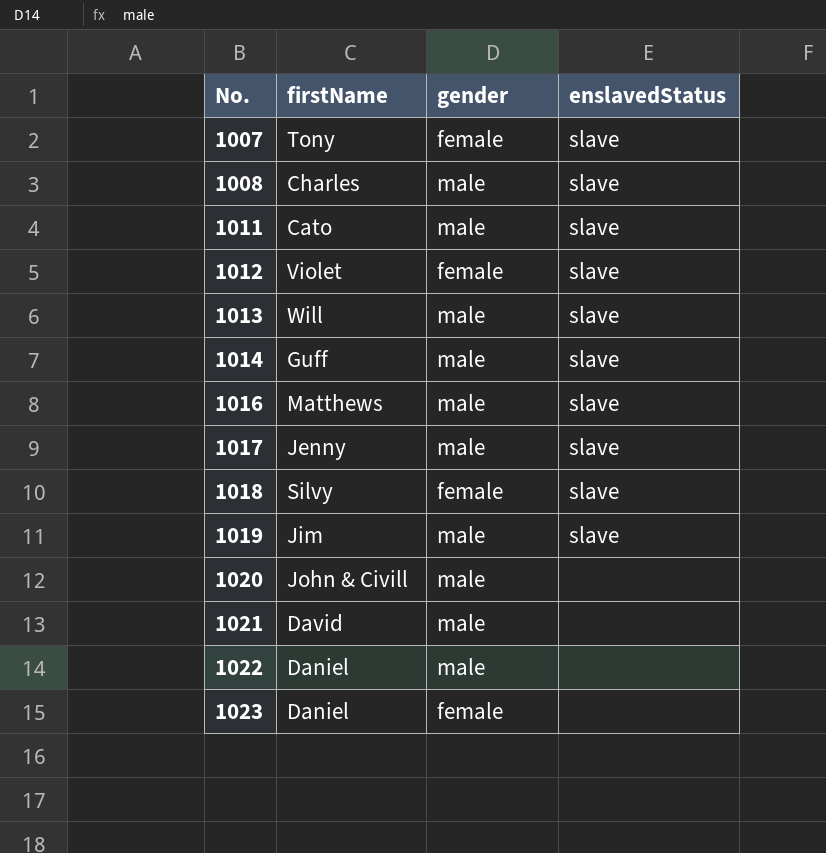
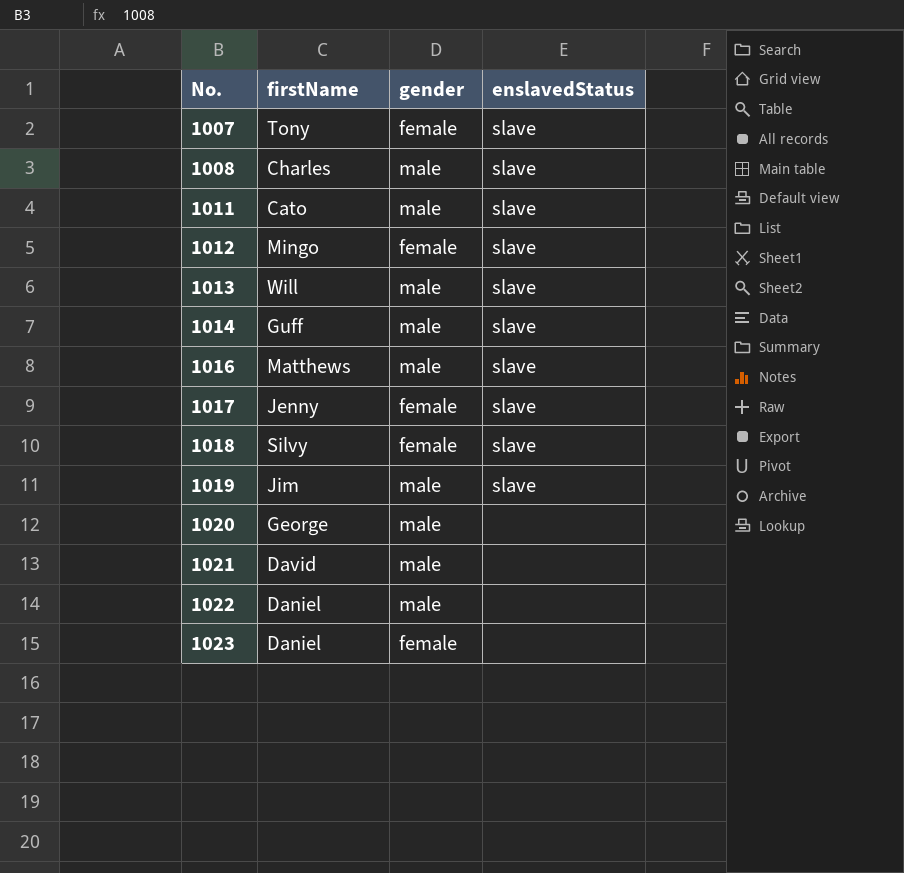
1012 | firstName: Violet -> Mingo
1017 | gender: male -> female
1020 | firstName: John & Civill -> George

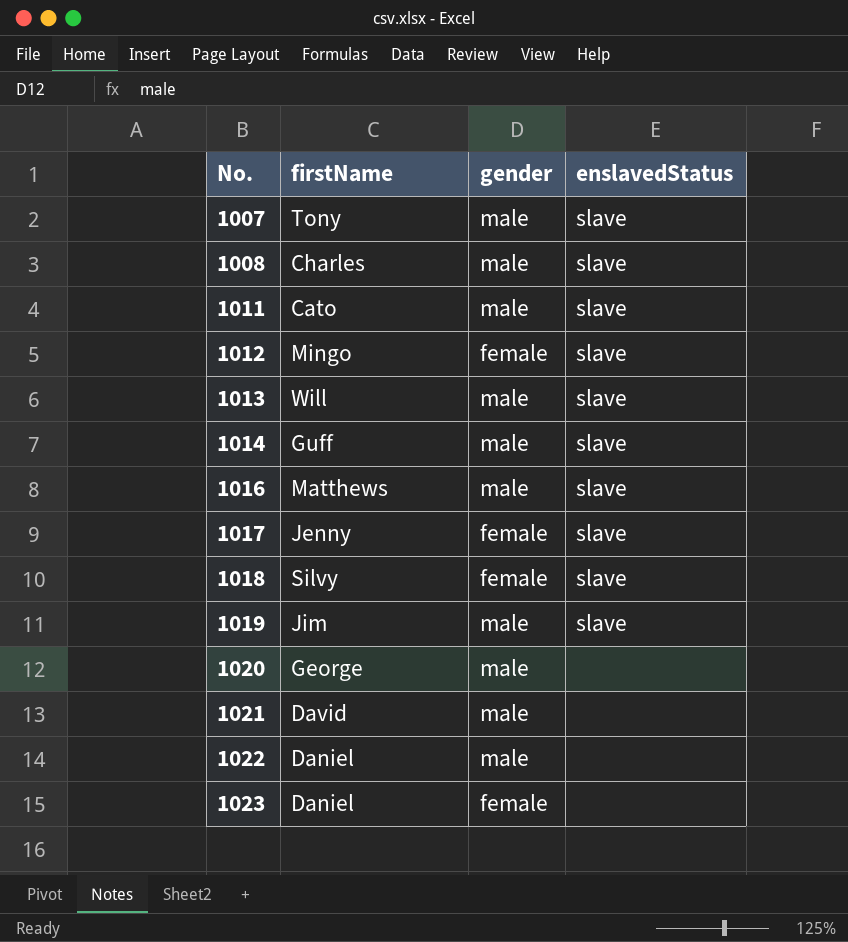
1007 | gender: female -> male

